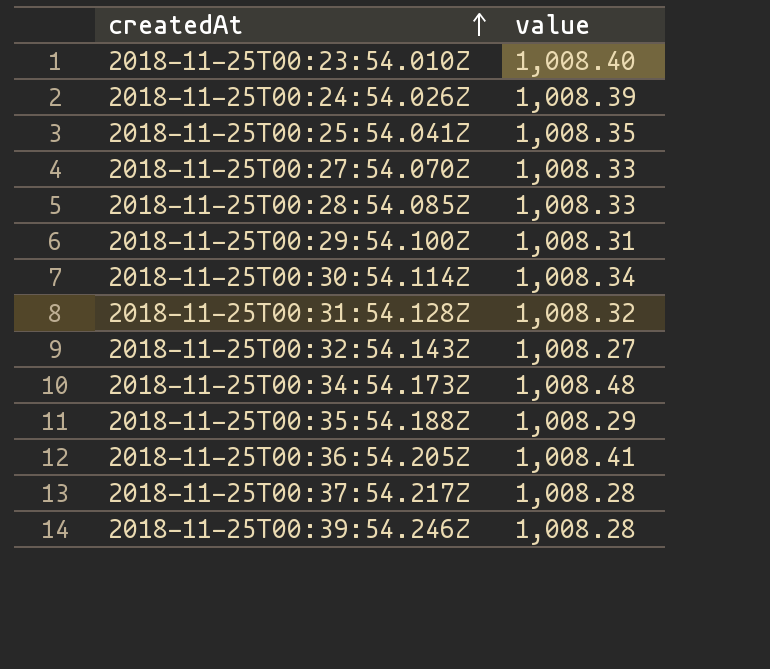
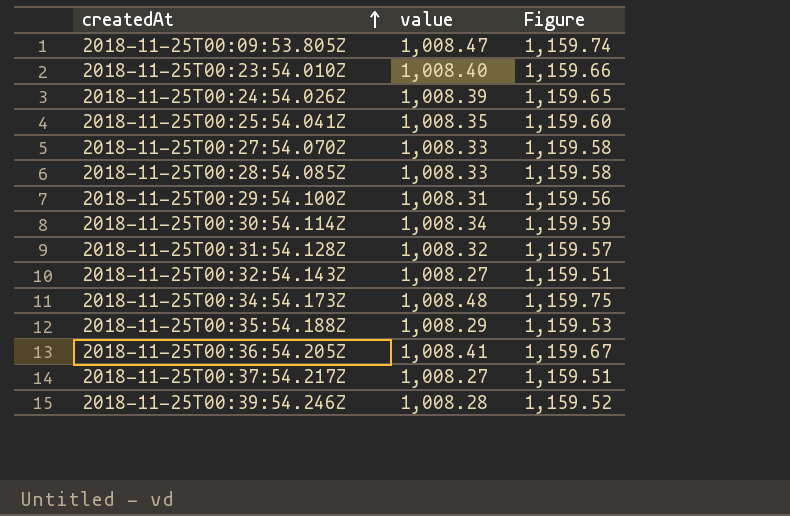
column Figure | formula: none -> [value] * 1.15
row 2018-11-25T00:09:53.805Z: none -> 1,008.47 | 1,159.74
2018-11-25T00:37:54.217Z | value: 1,008.28 -> 1,008.27

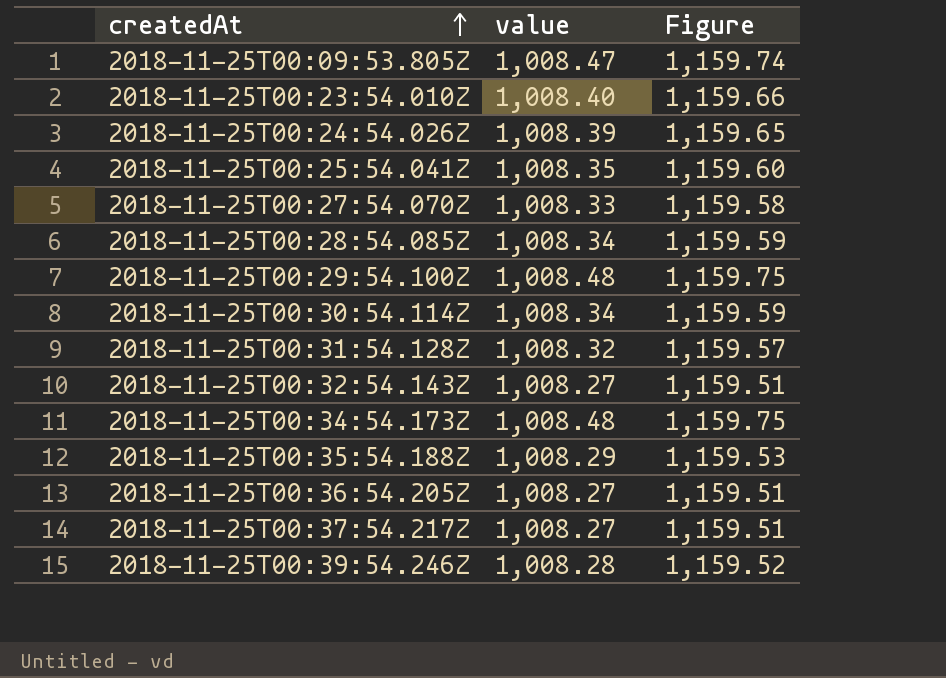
2018-11-25T00:28:54.085Z | value: 1,008.33 -> 1,008.34
2018-11-25T00:28:54.085Z | Figure: 1,159.58 -> 1,159.59
2018-11-25T00:29:54.100Z | value: 1,008.31 -> 1,008.48
2018-11-25T00:29:54.100Z | Figure: 1,159.56 -> 1,159.75
2018-11-25T00:36:54.205Z | value: 1,008.41 -> 1,008.27
2018-11-25T00:36:54.205Z | Figure: 1,159.67 -> 1,159.51

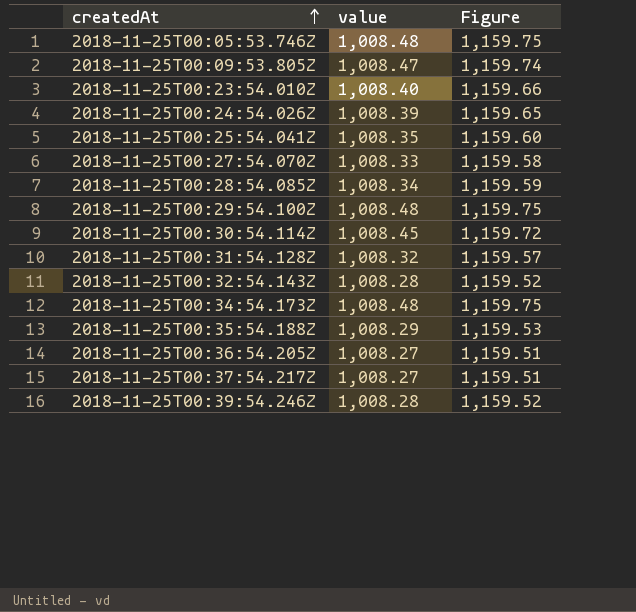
row 2018-11-25T00:05:53.746Z: none -> 1,008.48 | 1,159.75
2018-11-25T00:30:54.114Z | value: 1,008.34 -> 1,008.45
2018-11-25T00:30:54.114Z | Figure: 1,159.59 -> 1,159.72
2018-11-25T00:32:54.143Z | value: 1,008.27 -> 1,008.28
2018-11-25T00:32:54.143Z | Figure: 1,159.51 -> 1,159.52

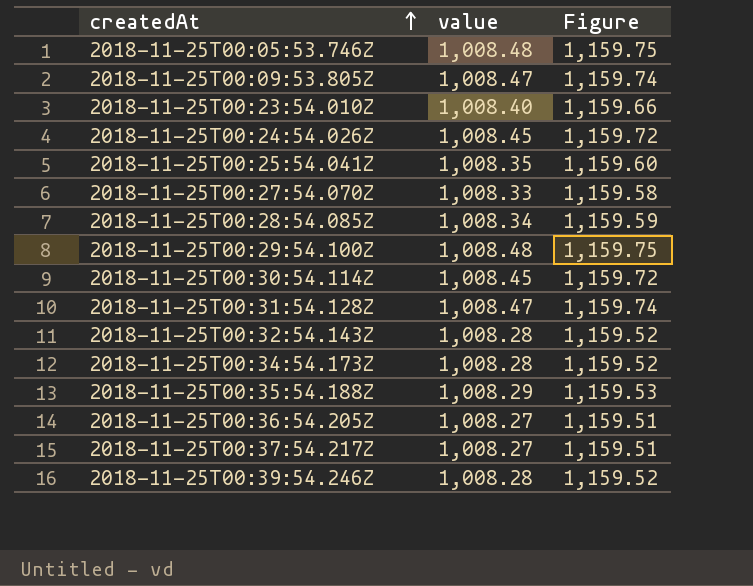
2018-11-25T00:24:54.026Z | value: 1,008.39 -> 1,008.45
2018-11-25T00:24:54.026Z | Figure: 1,159.65 -> 1,159.72
2018-11-25T00:31:54.128Z | value: 1,008.32 -> 1,008.47
2018-11-25T00:31:54.128Z | Figure: 1,159.57 -> 1,159.74
2018-11-25T00:34:54.173Z | value: 1,008.48 -> 1,008.28
2018-11-25T00:34:54.173Z | Figure: 1,159.75 -> 1,159.52

